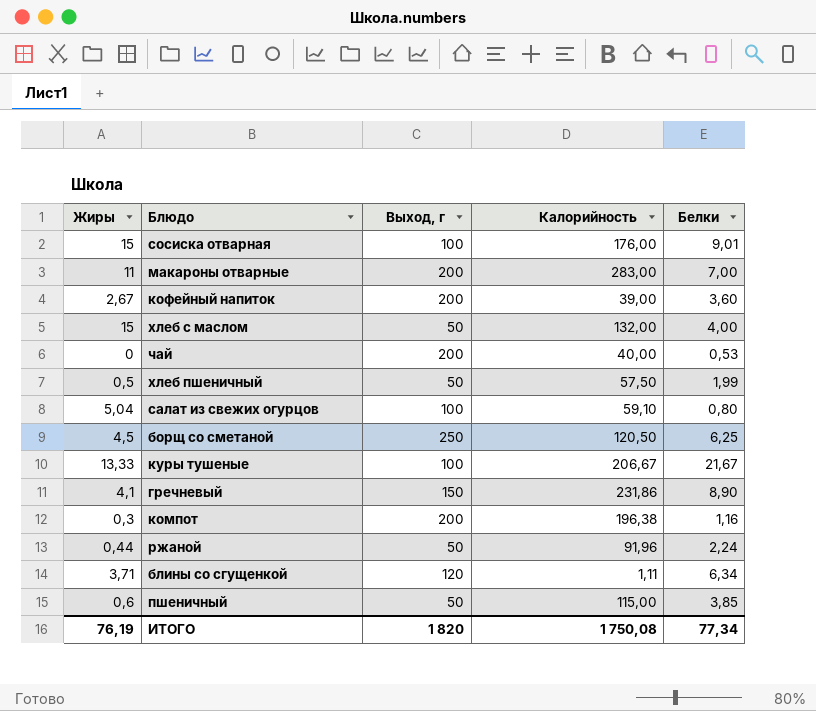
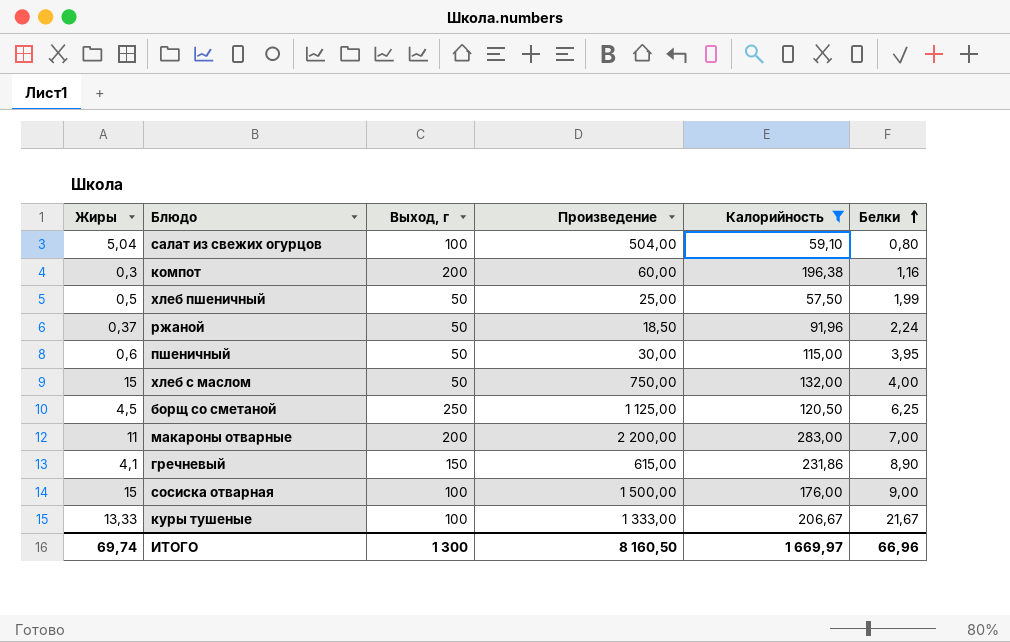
filter: none -> Калорийность >= 57,50
row order: none -> Белки ascending
column Произведение | formula: none -> [Жиры] * [Выход, г]
ржаной | Жиры: 0,44 -> 0,37
пшеничный | Белки: 3,85 -> 3,95
сосиска отварная | Белки: 9,01 -> 9,00
ИТОГО | Жиры: 76,19 -> 69,74
ИТОГО | Выход, г: 1 820 -> 1 300
ИТОГО | Калорийность: 1 750,08 -> 1 669,97
ИТОГО | Белки: 77,34 -> 66,96

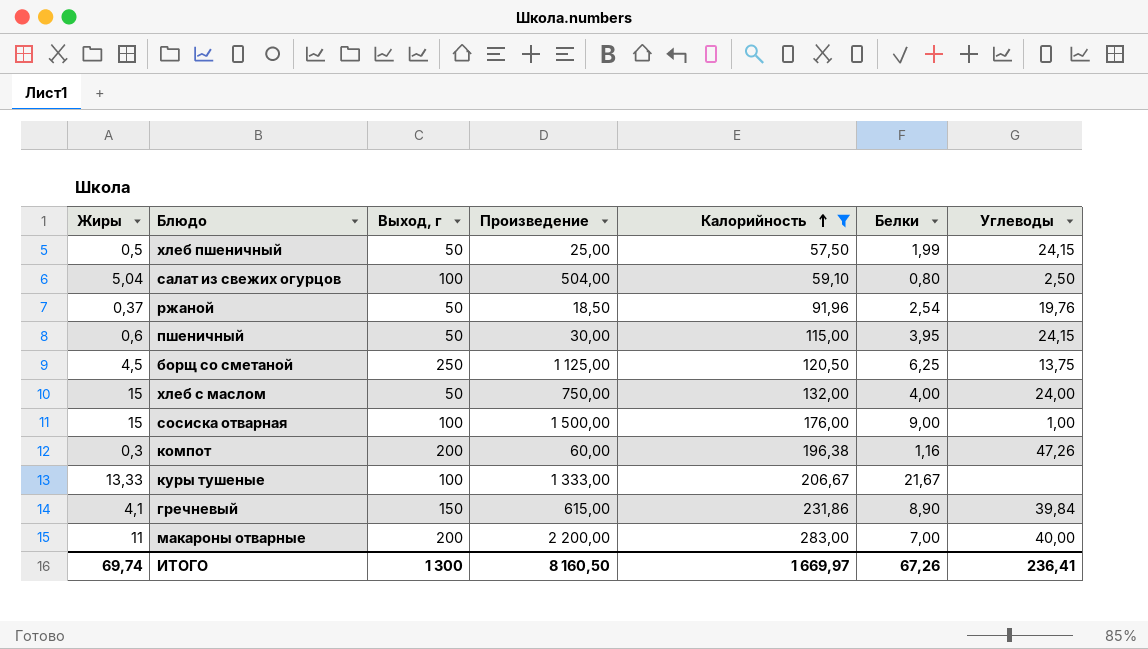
row order: Белки ascending -> Калорийность ascending
column Углеводы | position: none -> 7
ржаной | Белки: 2,24 -> 2,54
ИТОГО | Белки: 66,96 -> 67,26

